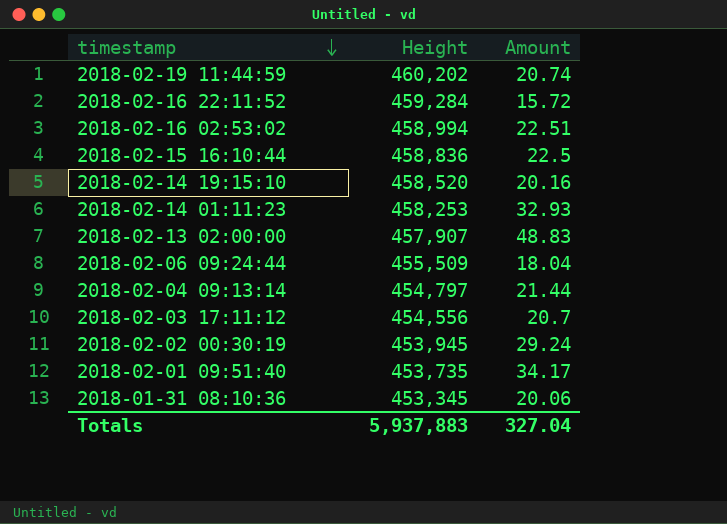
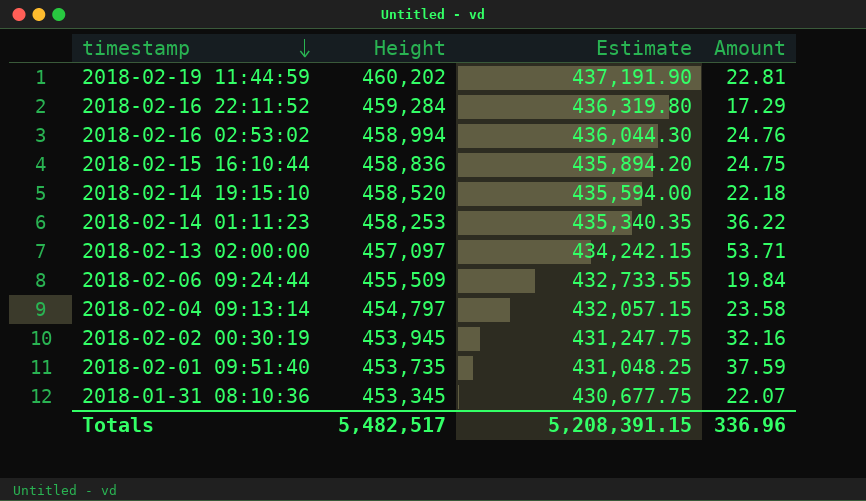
column Estimate | formula: none -> [Height] * 0.95
row 2018-02-03 17:11:12: 454,556 | 20.7 -> none
2018-02-19 11:44:59 | Amount: 20.74 -> 22.81
2018-02-16 22:11:52 | Amount: 15.72 -> 17.29
2018-02-16 02:53:02 | Amount: 22.51 -> 24.76
2018-02-15 16:10:44 | Amount: 22.5 -> 24.75
2018-02-14 19:15:10 | Amount: 20.16 -> 22.18
2018-02-14 01:11:23 | Amount: 32.93 -> 36.22
2018-02-13 02:00:00 | Height: 457,907 -> 457,097
2018-02-13 02:00:00 | Amount: 48.83 -> 53.71
2018-02-06 09:24:44 | Amount: 18.04 -> 19.84
2018-02-04 09:13:14 | Amount: 21.44 -> 23.58
2018-02-02 00:30:19 | Amount: 29.24 -> 32.16
2018-02-01 09:51:40 | Amount: 34.17 -> 37.59
2018-01-31 08:10:36 | Amount: 20.06 -> 22.07
Totals | Height: 5,937,883 -> 5,482,517
Totals | Amount: 327.04 -> 336.96

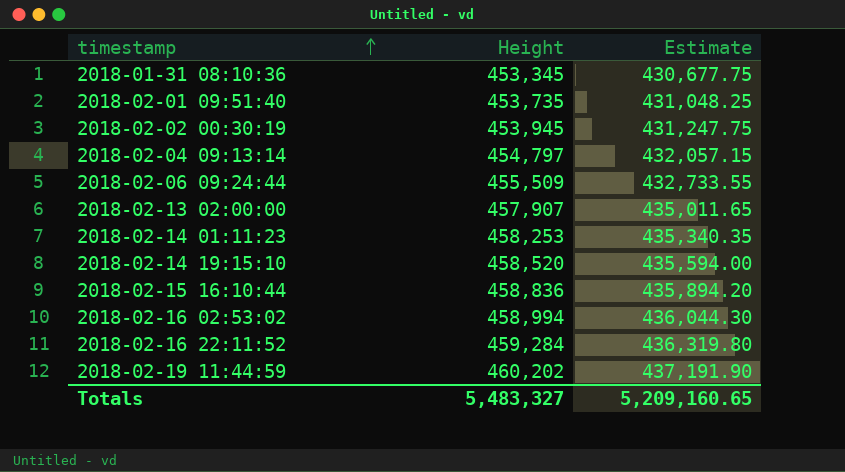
row order: timestamp descending -> timestamp ascending
column Amount | position: 4 -> none
2018-02-13 02:00:00 | Height: 457,097 -> 457,907
2018-02-13 02:00:00 | Estimate: 434,242.15 -> 435,011.65
Totals | Height: 5,482,517 -> 5,483,327
Totals | Estimate: 5,208,391.15 -> 5,209,160.65

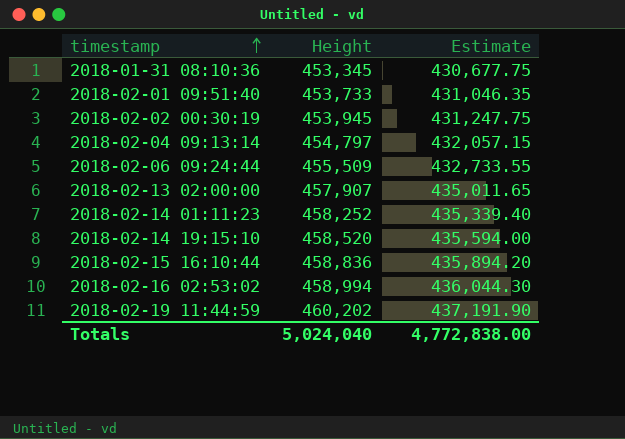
row 2018-02-16 22:11:52: 459,284 | 436,319.80 -> none
2018-02-01 09:51:40 | Height: 453,735 -> 453,733
2018-02-01 09:51:40 | Estimate: 431,048.25 -> 431,046.35
2018-02-14 01:11:23 | Height: 458,253 -> 458,252
2018-02-14 01:11:23 | Estimate: 435,340.35 -> 435,339.40
Totals | Height: 5,483,327 -> 5,024,040
Totals | Estimate: 5,209,160.65 -> 4,772,838.00

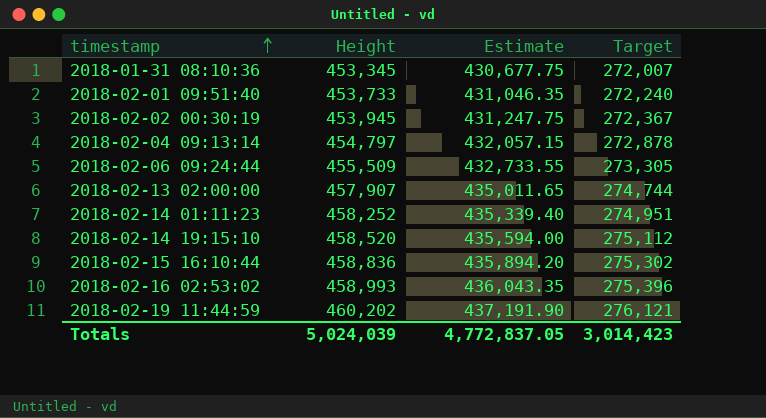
column Target | formula: none -> [Height] * 0.6
2018-02-16 02:53:02 | Height: 458,994 -> 458,993
2018-02-16 02:53:02 | Estimate: 436,044.30 -> 436,043.35
Totals | Height: 5,024,040 -> 5,024,039
Totals | Estimate: 4,772,838.00 -> 4,772,837.05

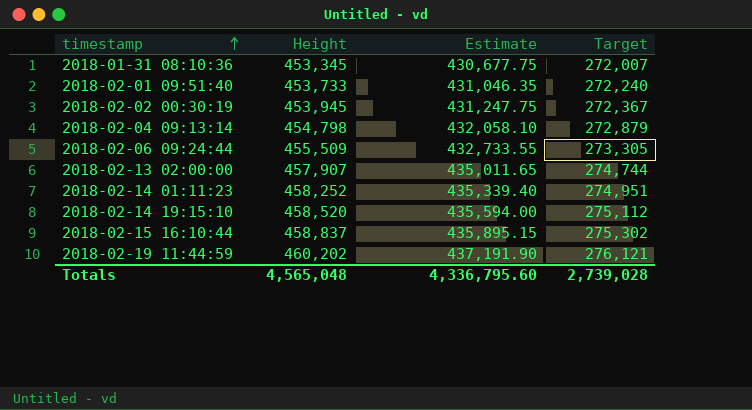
row 2018-02-16 02:53:02: 458,993 | 436,043.35 | 275,396 -> none
2018-02-04 09:13:14 | Height: 454,797 -> 454,798
2018-02-04 09:13:14 | Estimate: 432,057.15 -> 432,058.10
2018-02-04 09:13:14 | Target: 272,878 -> 272,879
2018-02-15 16:10:44 | Height: 458,836 -> 458,837
2018-02-15 16:10:44 | Estimate: 435,894.20 -> 435,895.15
Totals | Height: 5,024,039 -> 4,565,048
Totals | Estimate: 4,772,837.05 -> 4,336,795.60
Totals | Target: 3,014,423 -> 2,739,028

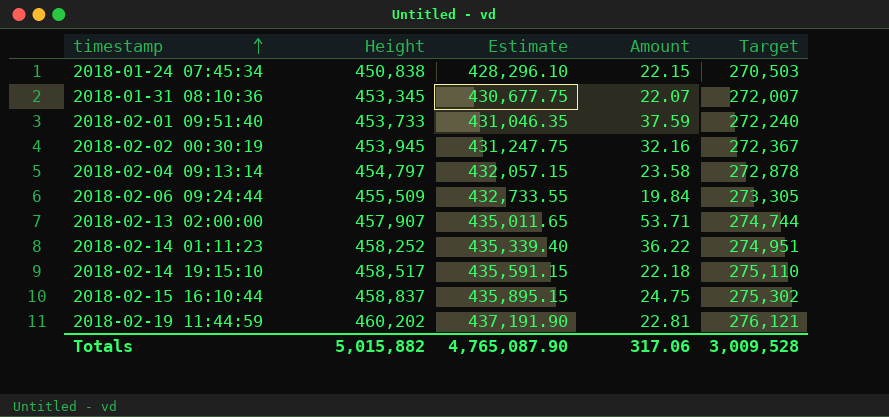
column Amount | position: none -> 4
row 2018-01-24 07:45:34: none -> 450,838 | 428,296.10 | 22.15 | 270,503
2018-02-04 09:13:14 | Height: 454,798 -> 454,797
2018-02-04 09:13:14 | Estimate: 432,058.10 -> 432,057.15
2018-02-04 09:13:14 | Target: 272,879 -> 272,878
2018-02-14 19:15:10 | Height: 458,520 -> 458,517
2018-02-14 19:15:10 | Estimate: 435,594.00 -> 435,591.15
2018-02-14 19:15:10 | Target: 275,112 -> 275,110
Totals | Height: 4,565,048 -> 5,015,882
Totals | Estimate: 4,336,795.60 -> 4,765,087.90
Totals | Target: 2,739,028 -> 3,009,528

